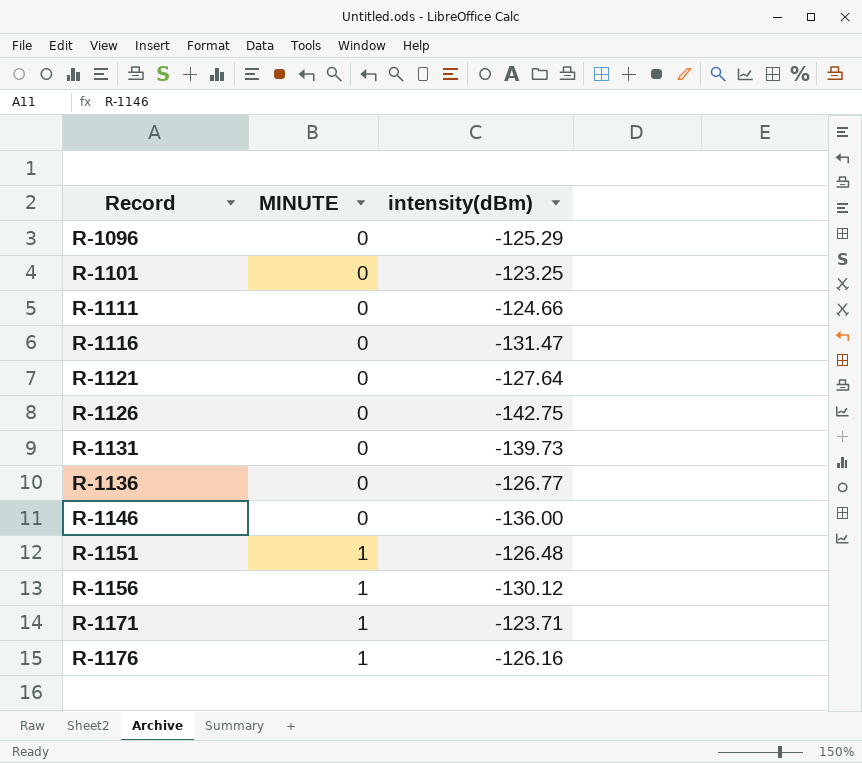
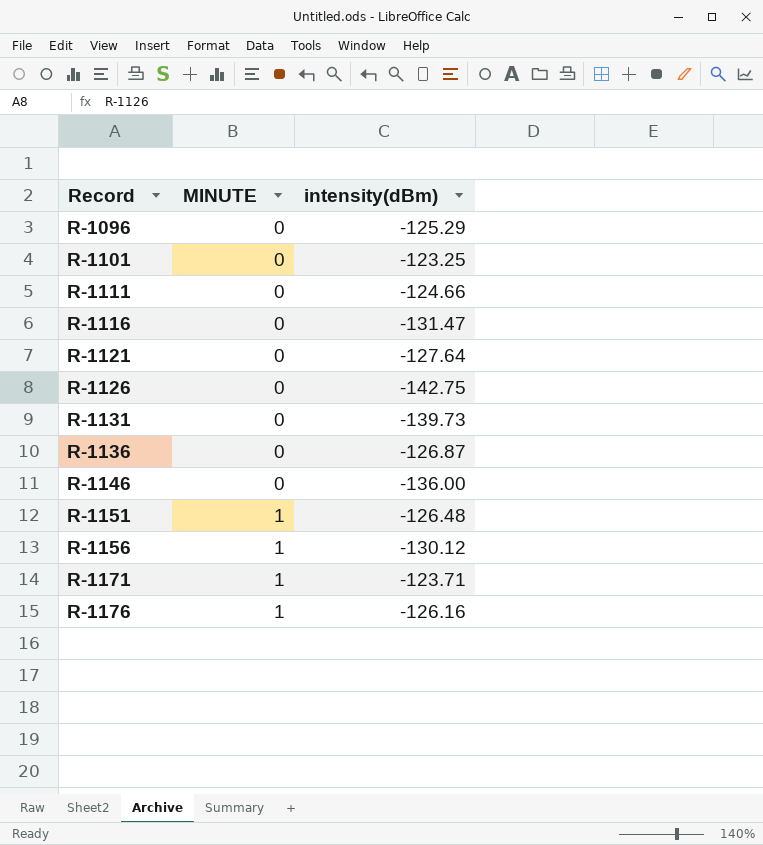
R-1136 | intensity(dBm): -126.77 -> -126.87

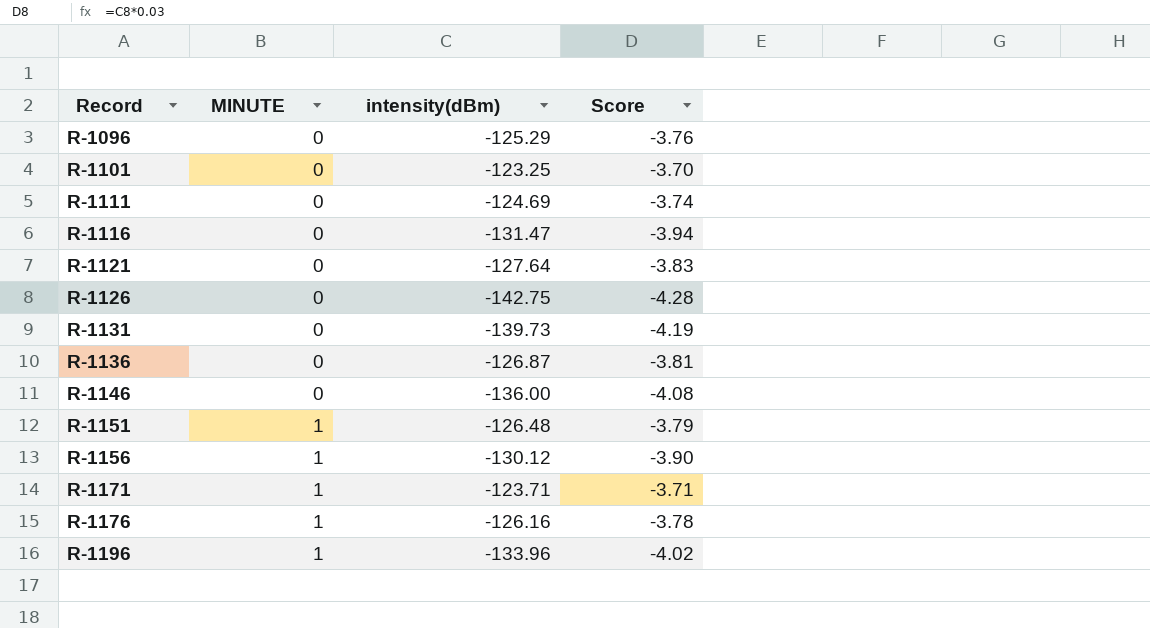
column Score | formula: none -> [intensity(dBm)] * 0.03
R-1111 | intensity(dBm): -124.66 -> -124.69
row R-1196: none -> 1 | -133.96 | -4.02

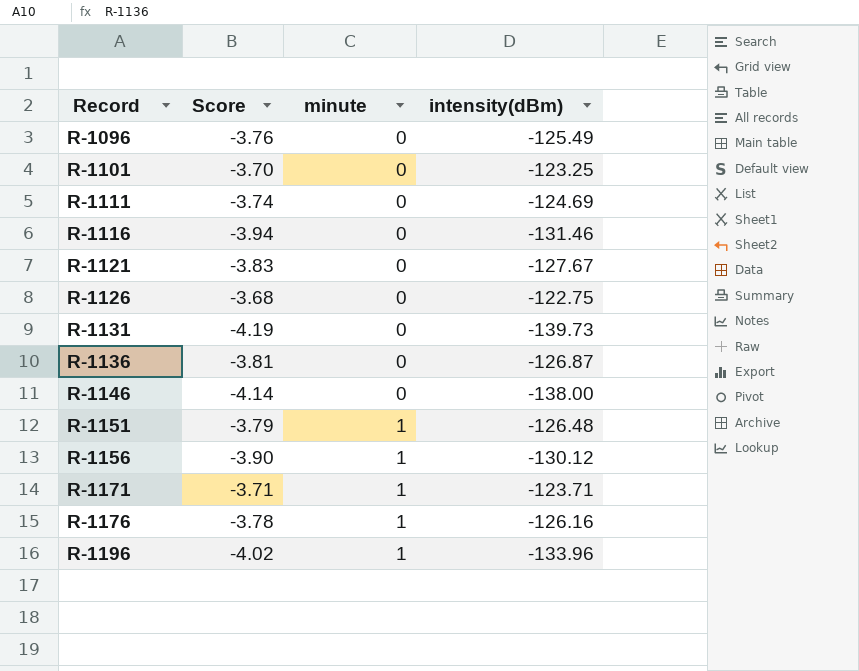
column Score | position: 4 -> 2
column name: MINUTE -> minute
R-1096 | intensity(dBm): -125.29 -> -125.49
R-1116 | intensity(dBm): -131.47 -> -131.46
R-1121 | intensity(dBm): -127.64 -> -127.67
R-1126 | Score: -4.28 -> -3.68
R-1126 | intensity(dBm): -142.75 -> -122.75
R-1146 | Score: -4.08 -> -4.14
R-1146 | intensity(dBm): -136.00 -> -138.00

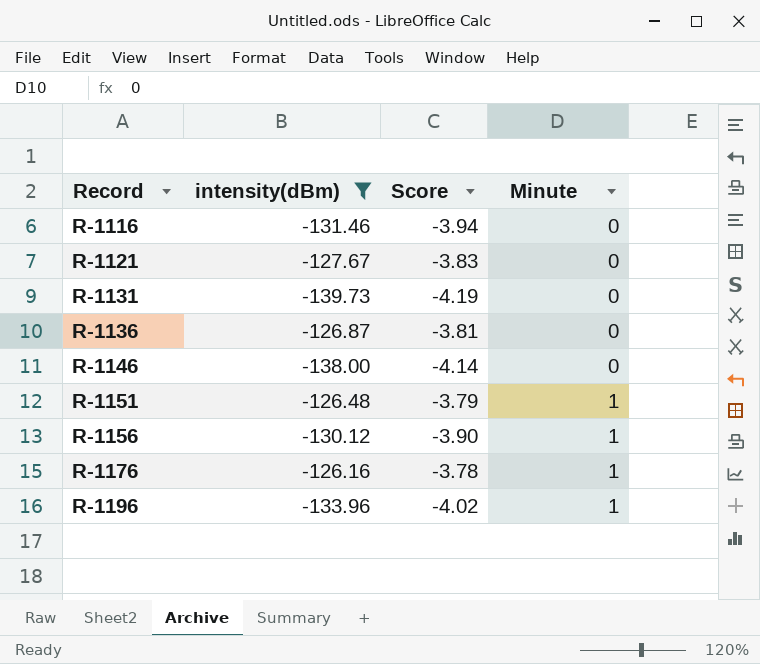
filter: none -> intensity(dBm) <= -126.16
column intensity(dBm) | position: 4 -> 2
column name: minute -> Minute

